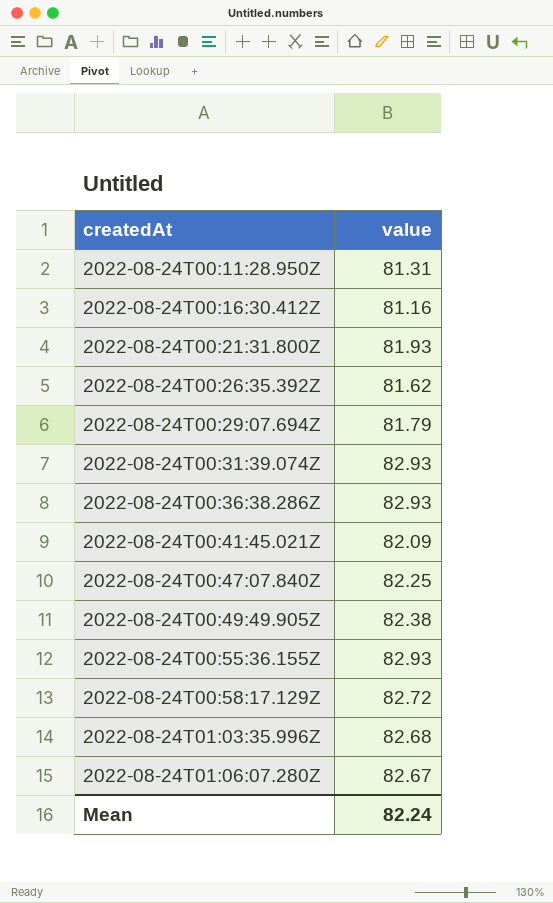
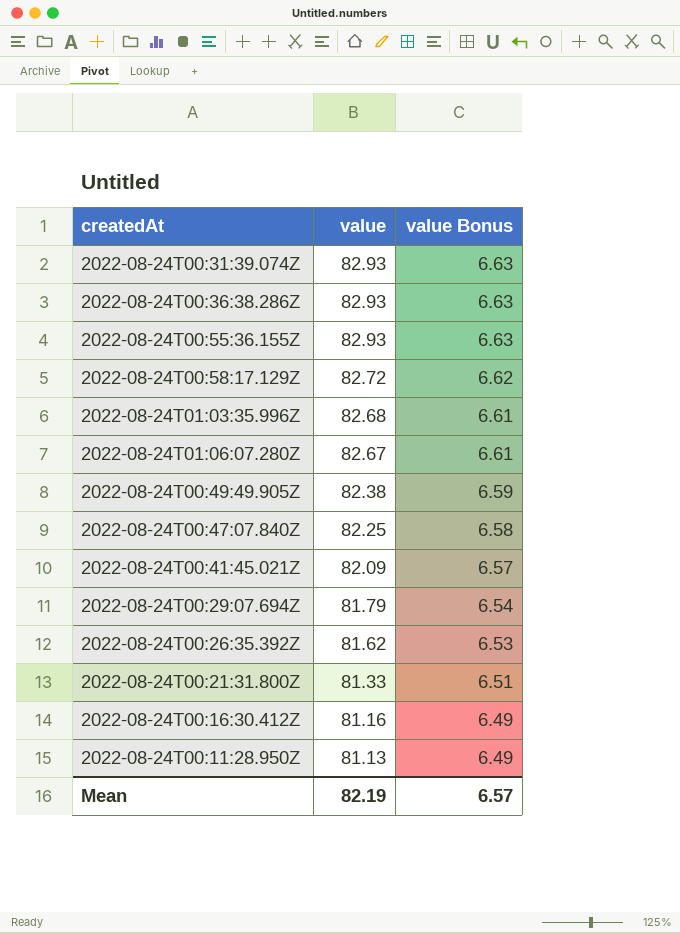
row order: createdAt ascending -> value descending
column value Bonus | formula: none -> [value] * 0.08
2022-08-24T00:21:31.800Z | value: 81.93 -> 81.33
2022-08-24T00:11:28.950Z | value: 81.31 -> 81.13
Mean | value: 82.24 -> 82.19

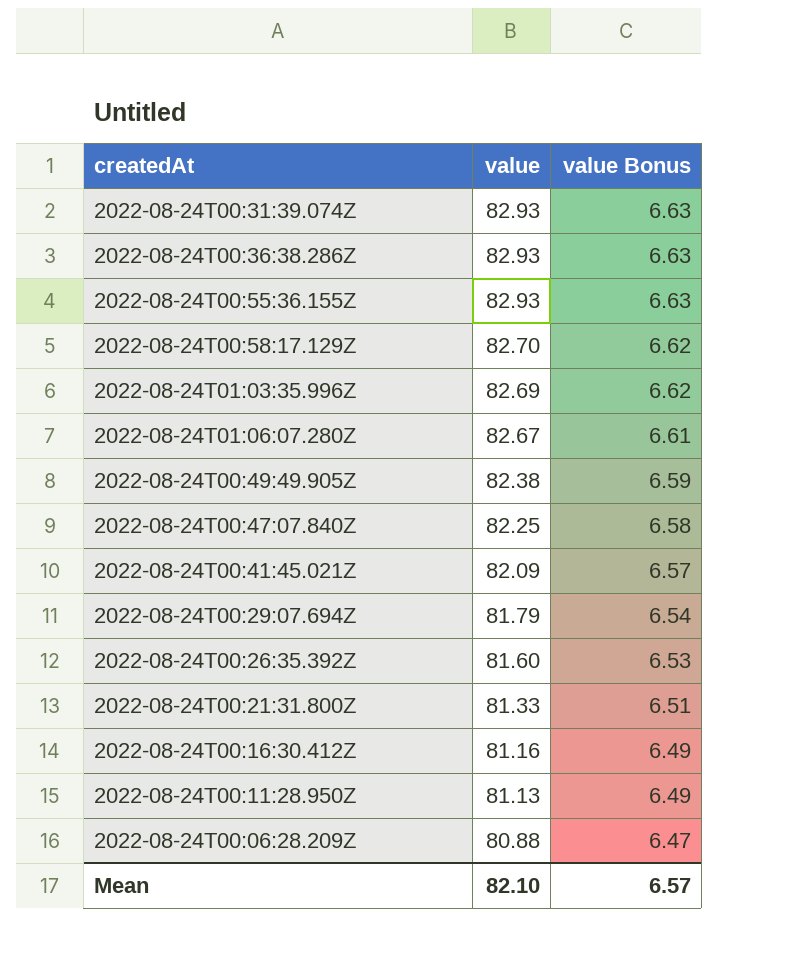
2022-08-24T00:58:17.129Z | value: 82.72 -> 82.70
2022-08-24T01:03:35.996Z | value: 82.68 -> 82.69
2022-08-24T01:03:35.996Z | value Bonus: 6.61 -> 6.62
2022-08-24T00:26:35.392Z | value: 81.62 -> 81.60
row 2022-08-24T00:06:28.209Z: none -> 80.88 | 6.47
Mean | value: 82.19 -> 82.10

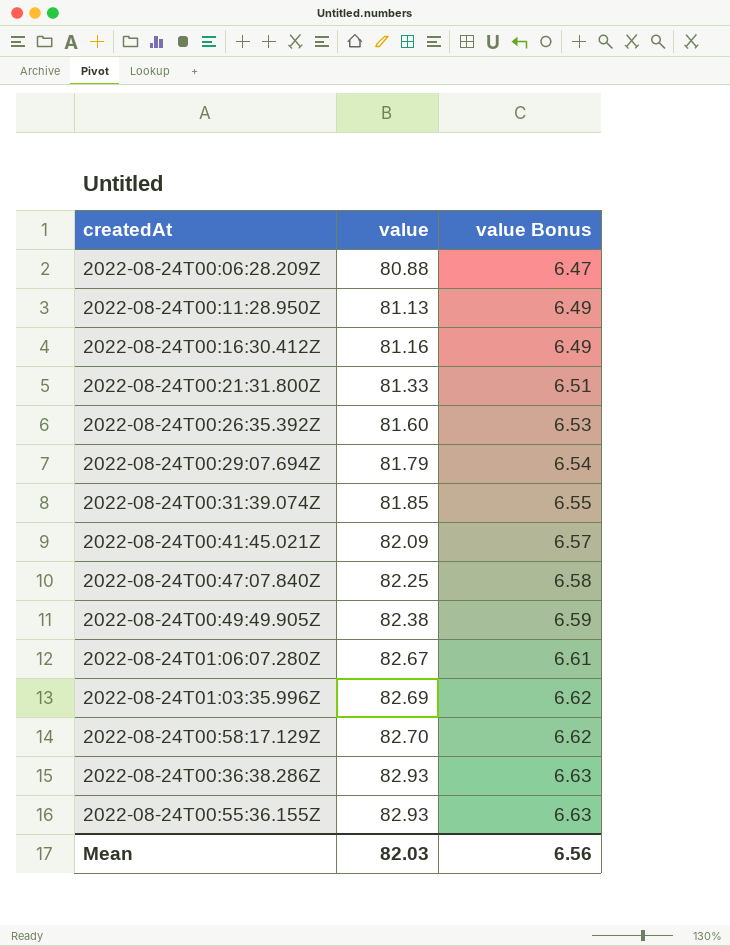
row order: value descending -> value ascending
2022-08-24T00:31:39.074Z | value: 82.93 -> 81.85
2022-08-24T00:31:39.074Z | value Bonus: 6.63 -> 6.55
Mean | value: 82.10 -> 82.03
Mean | value Bonus: 6.57 -> 6.56

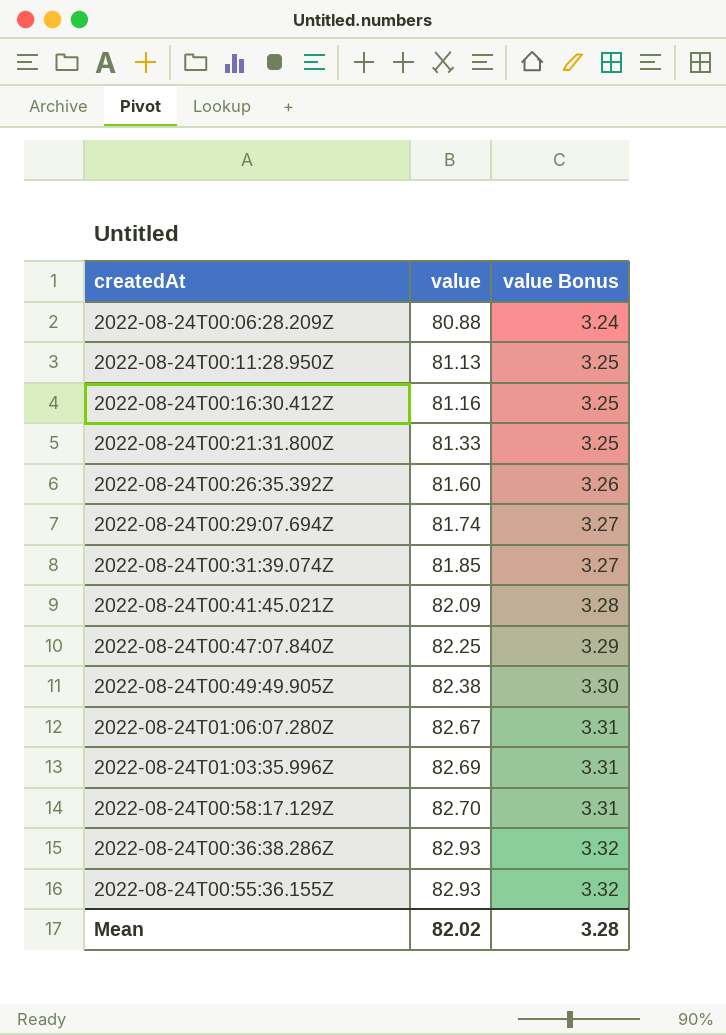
column value Bonus | formula: [value] * 0.08 -> [value] * 0.04
2022-08-24T00:29:07.694Z | value: 81.79 -> 81.74
Mean | value: 82.03 -> 82.02
Mean | value Bonus: 6.56 -> 3.28

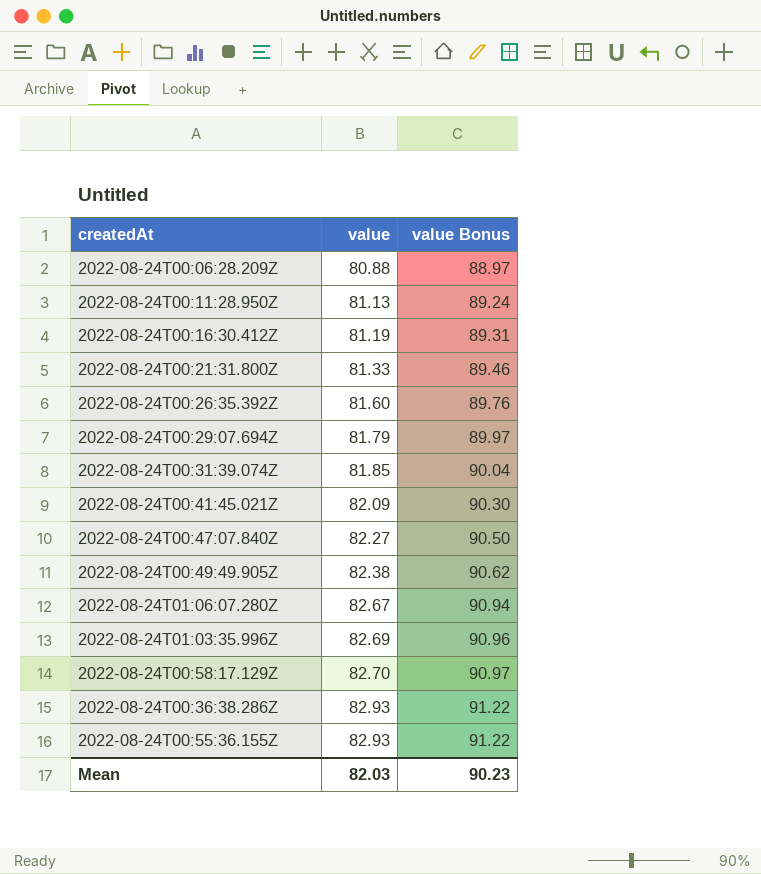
column value Bonus | formula: [value] * 0.04 -> [value] * 1.1
2022-08-24T00:16:30.412Z | value: 81.16 -> 81.19
2022-08-24T00:29:07.694Z | value: 81.74 -> 81.79
2022-08-24T00:47:07.840Z | value: 82.25 -> 82.27
Mean | value: 82.02 -> 82.03
Mean | value Bonus: 3.28 -> 90.23

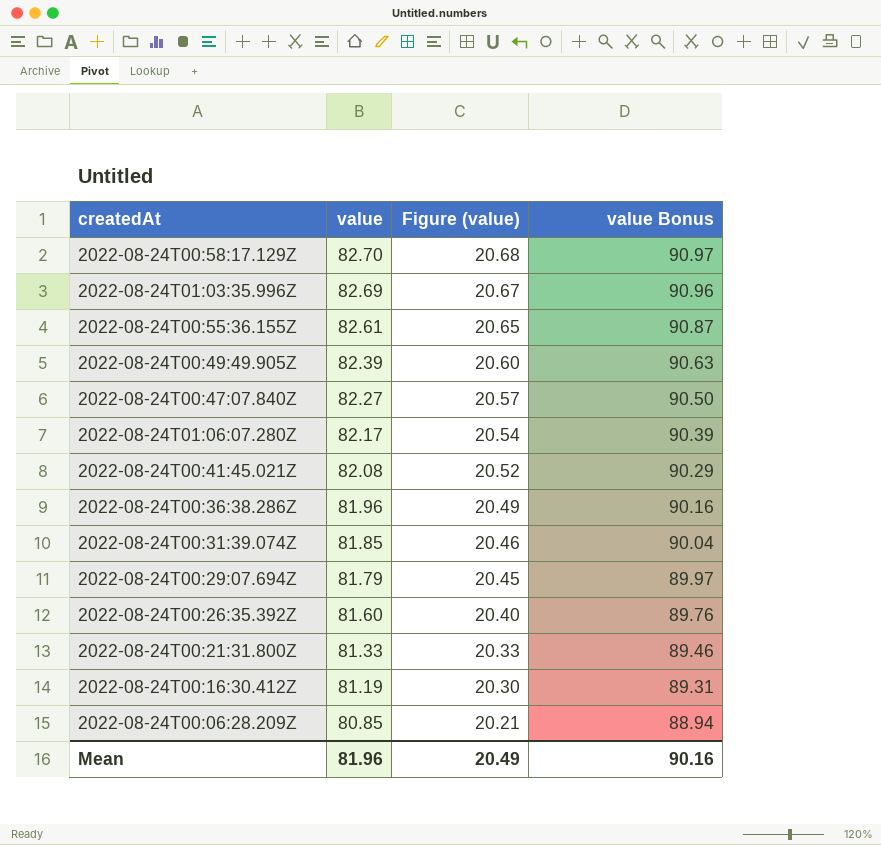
row order: value ascending -> value descending
column Figure (value) | formula: none -> [value] * 0.25
row 2022-08-24T00:11:28.950Z: 81.13 | 89.24 -> none
2022-08-24T00:55:36.155Z | value: 82.93 -> 82.61
2022-08-24T00:55:36.155Z | value Bonus: 91.22 -> 90.87
2022-08-24T00:49:49.905Z | value: 82.38 -> 82.39
2022-08-24T00:49:49.905Z | value Bonus: 90.62 -> 90.63
2022-08-24T01:06:07.280Z | value: 82.67 -> 82.17
2022-08-24T01:06:07.280Z | value Bonus: 90.94 -> 90.39
2022-08-24T00:41:45.021Z | value: 82.09 -> 82.08
2022-08-24T00:41:45.021Z | value Bonus: 90.30 -> 90.29
2022-08-24T00:36:38.286Z | value: 82.93 -> 81.96
2022-08-24T00:36:38.286Z | value Bonus: 91.22 -> 90.16
2022-08-24T00:06:28.209Z | value: 80.88 -> 80.85
2022-08-24T00:06:28.209Z | value Bonus: 88.97 -> 88.94
Mean | value: 82.03 -> 81.96
Mean | value Bonus: 90.23 -> 90.16

